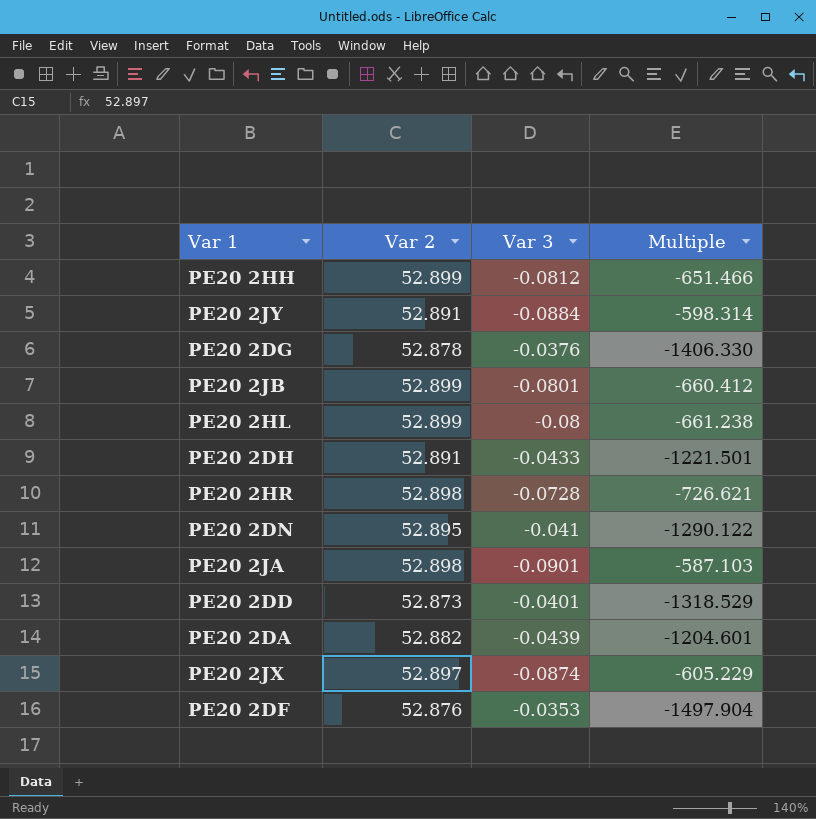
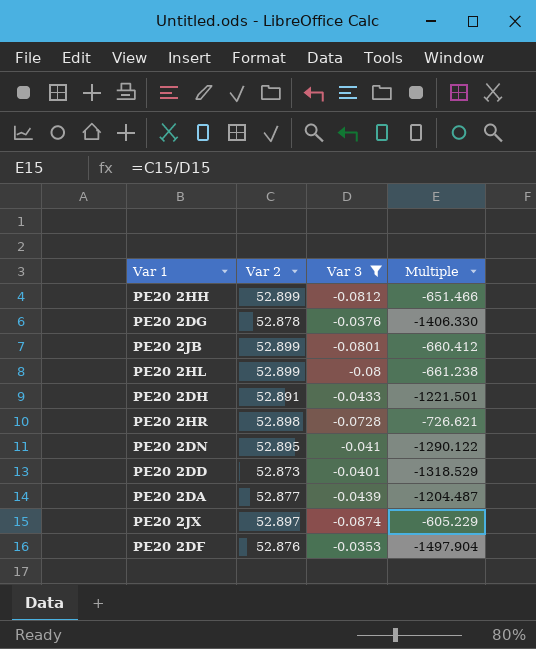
filter: none -> Var 3 >= -0.0874
PE20 2DA | Var 2: 52.882 -> 52.877
PE20 2DA | Multiple: -1204.601 -> -1204.487

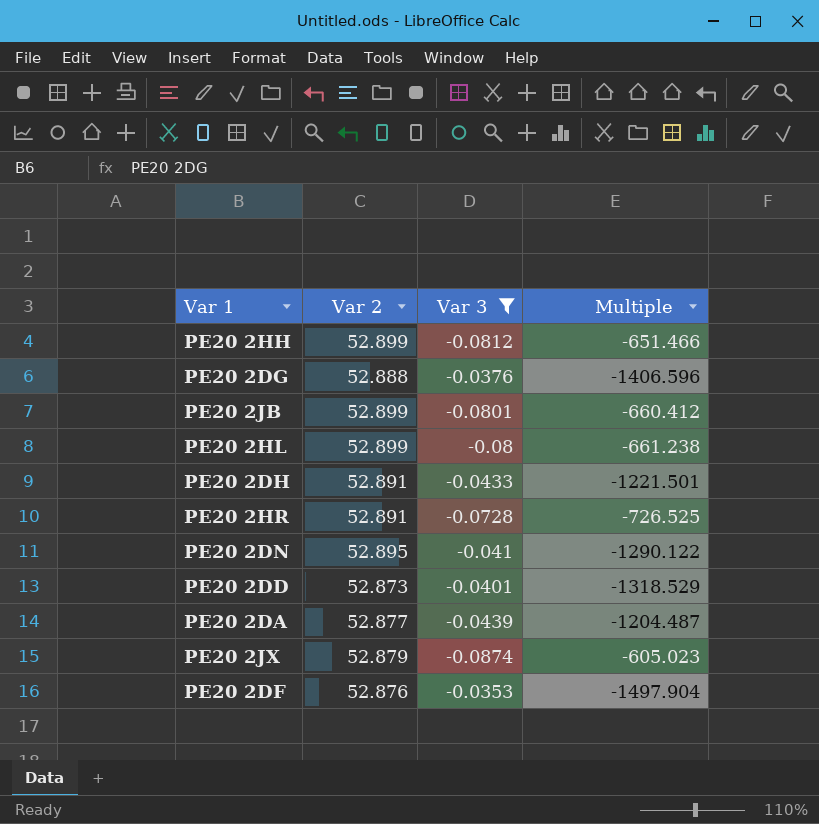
PE20 2DG | Var 2: 52.878 -> 52.888
PE20 2DG | Multiple: -1406.330 -> -1406.596
PE20 2HR | Var 2: 52.898 -> 52.891
PE20 2HR | Multiple: -726.621 -> -726.525
PE20 2JX | Var 2: 52.897 -> 52.879
PE20 2JX | Multiple: -605.229 -> -605.023

